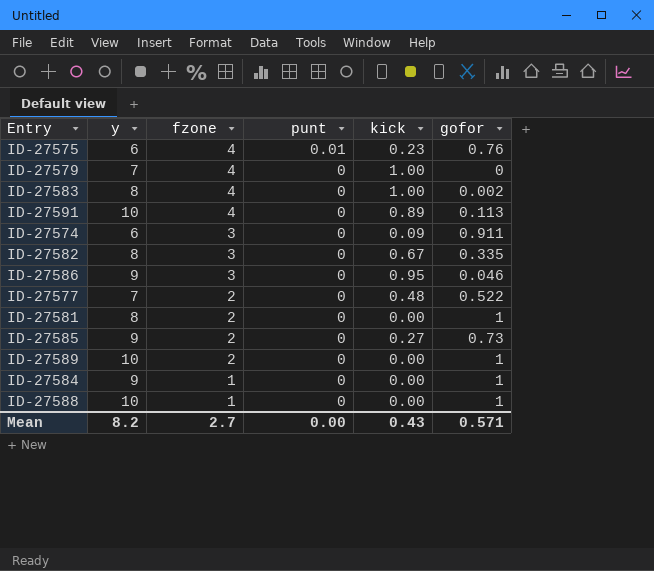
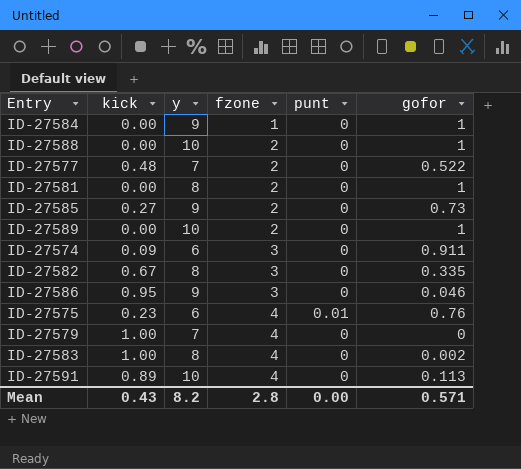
row order: fzone descending -> fzone ascending
column kick | position: 5 -> 2
ID-27588 | fzone: 1 -> 2
Mean | fzone: 2.7 -> 2.8

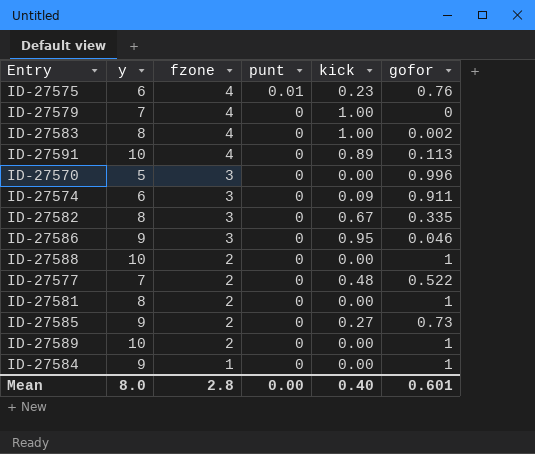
row order: fzone ascending -> fzone descending
column kick | position: 2 -> 5
row ID-27570: none -> 5 | 3 | 0 | 0.00 | 0.996
Mean | y: 8.2 -> 8.0
Mean | kick: 0.43 -> 0.40
Mean | gofor: 0.571 -> 0.601

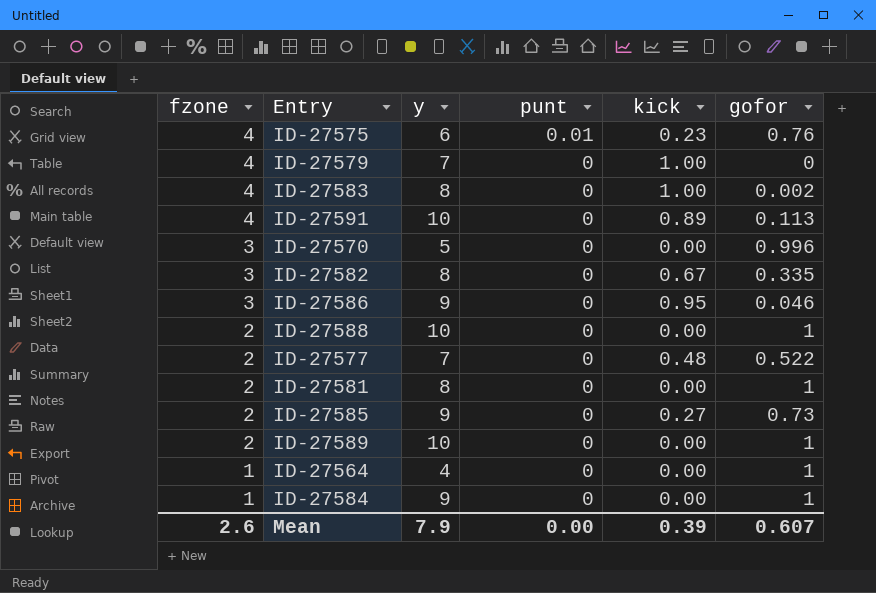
column fzone | position: 3 -> 1
row ID-27574: 6 | 3 | 0 | 0.09 | 0.911 -> none
row ID-27564: none -> 1 | 4 | 0 | 0.00 | 1
Mean | fzone: 2.8 -> 2.6
Mean | y: 8.0 -> 7.9
Mean | kick: 0.40 -> 0.39
Mean | gofor: 0.601 -> 0.607

